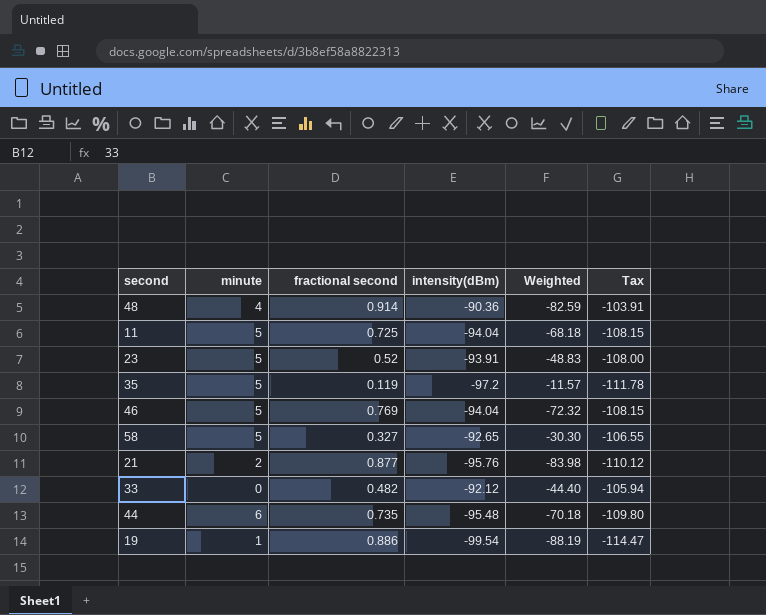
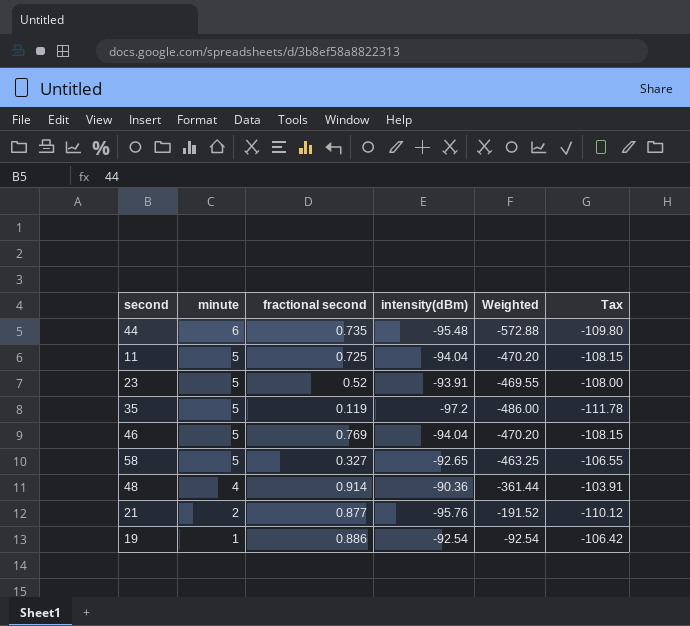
row order: none -> minute descending
column Weighted | formula: [fractional second] * [intensity(dBm)] -> [minute] * [intensity(dBm)]
row 33: 0 | 0.482 | -92.12 | -44.40 | -105.94 -> none
19 | intensity(dBm): -99.54 -> -92.54
19 | Tax: -114.47 -> -106.42

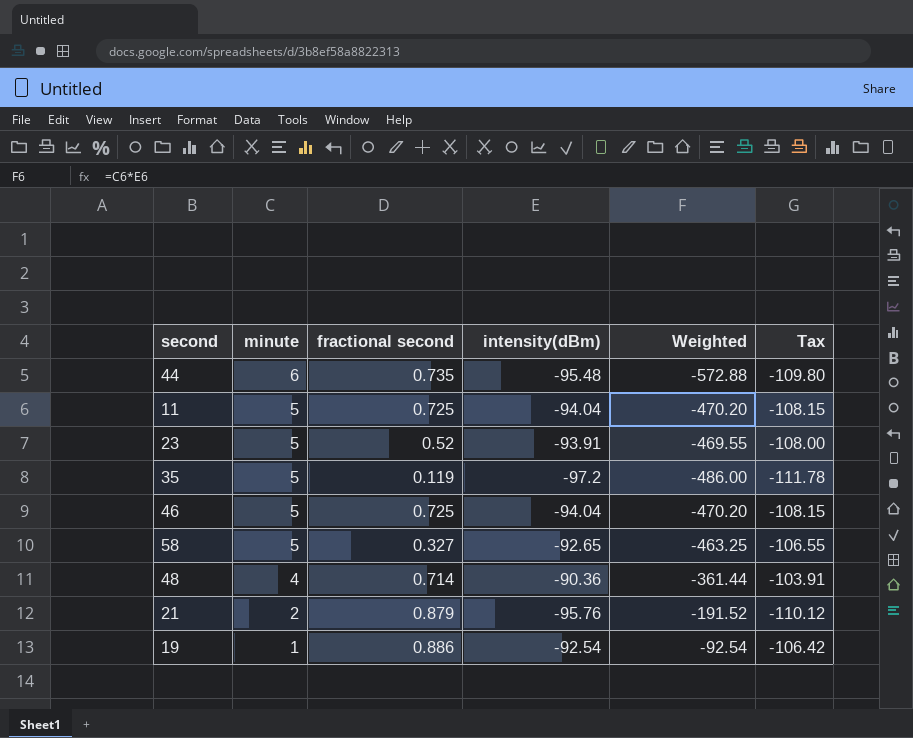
46 | fractional second: 0.769 -> 0.725
48 | fractional second: 0.914 -> 0.714
21 | fractional second: 0.877 -> 0.879

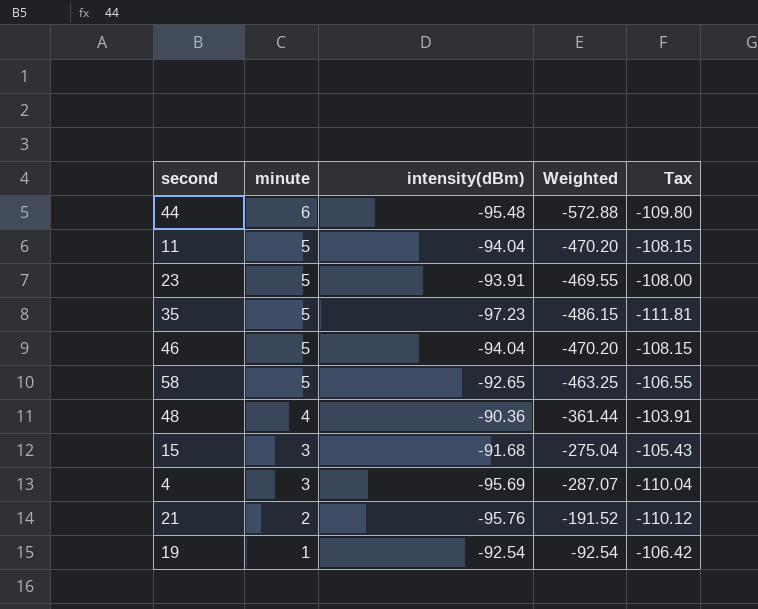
column fractional second | position: 3 -> none
35 | intensity(dBm): -97.2 -> -97.23
35 | Weighted: -486.00 -> -486.15
35 | Tax: -111.78 -> -111.81
row 15: none -> 3 | -91.68 | -275.04 | -105.43
row 4: none -> 3 | -95.69 | -287.07 | -110.04

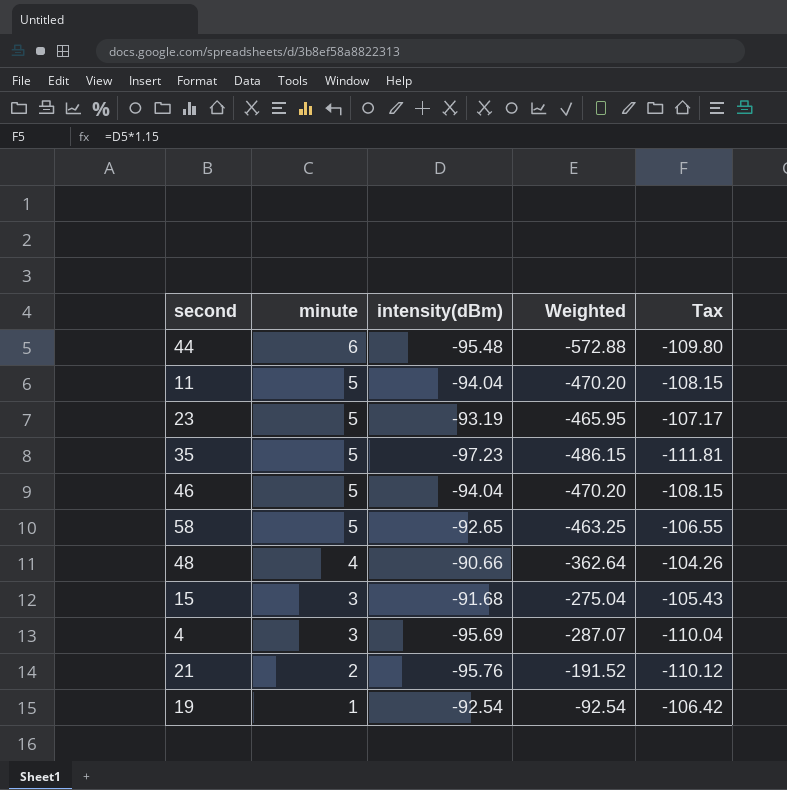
23 | intensity(dBm): -93.91 -> -93.19
23 | Weighted: -469.55 -> -465.95
23 | Tax: -108.00 -> -107.17
48 | intensity(dBm): -90.36 -> -90.66
48 | Weighted: -361.44 -> -362.64
48 | Tax: -103.91 -> -104.26

